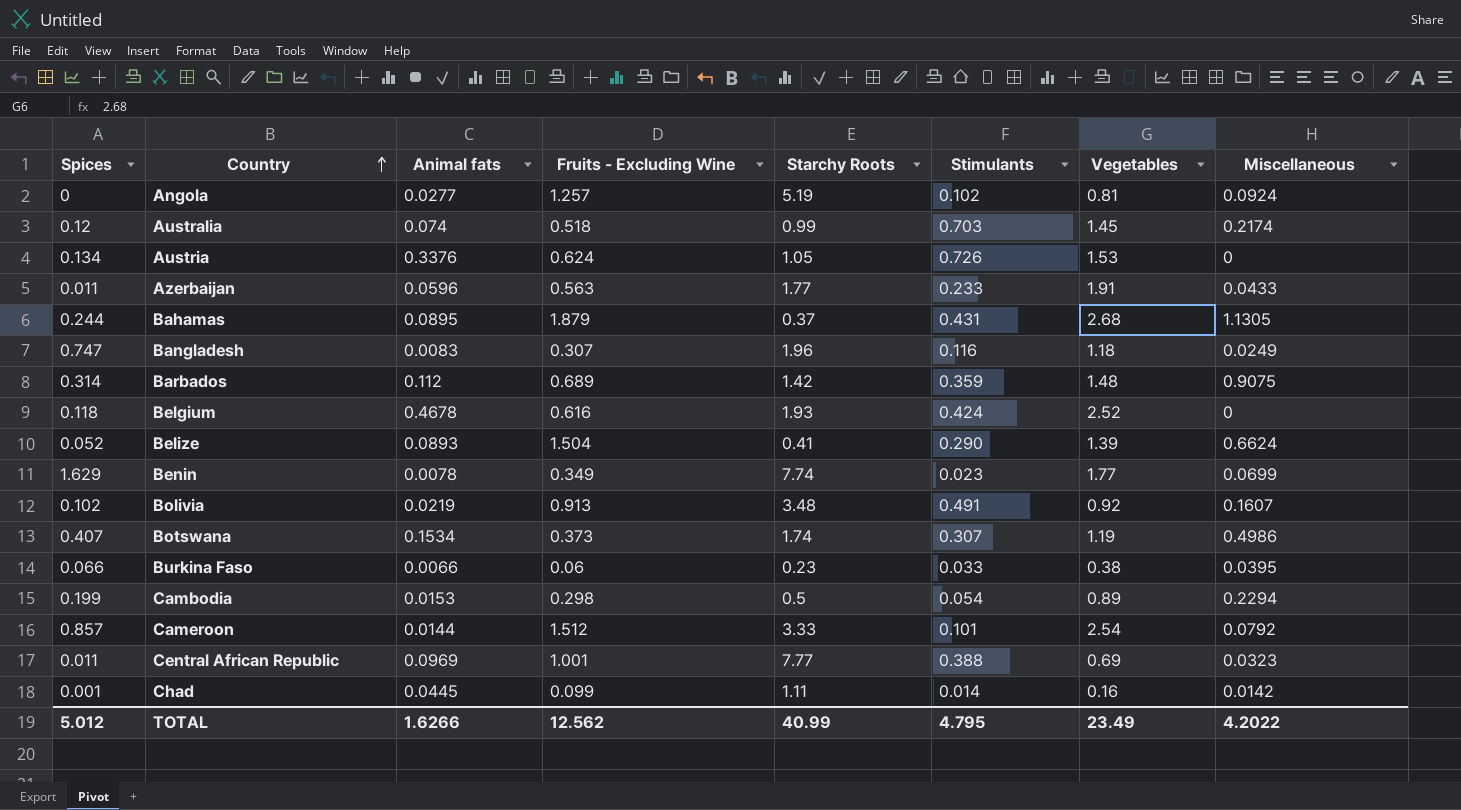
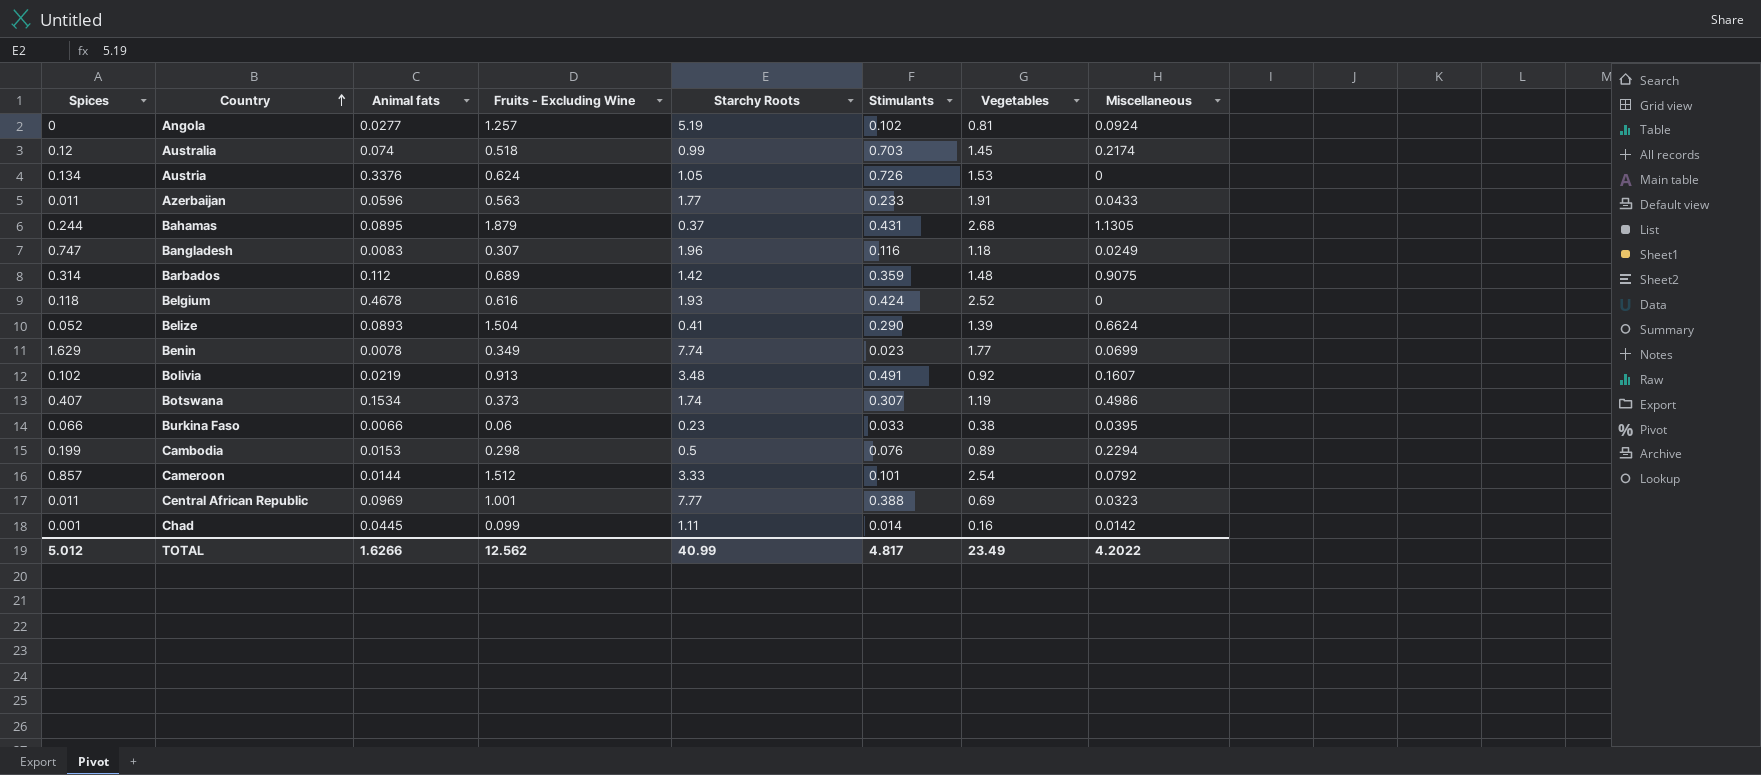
Cambodia | Stimulants: 0.054 -> 0.076
TOTAL | Stimulants: 4.795 -> 4.817

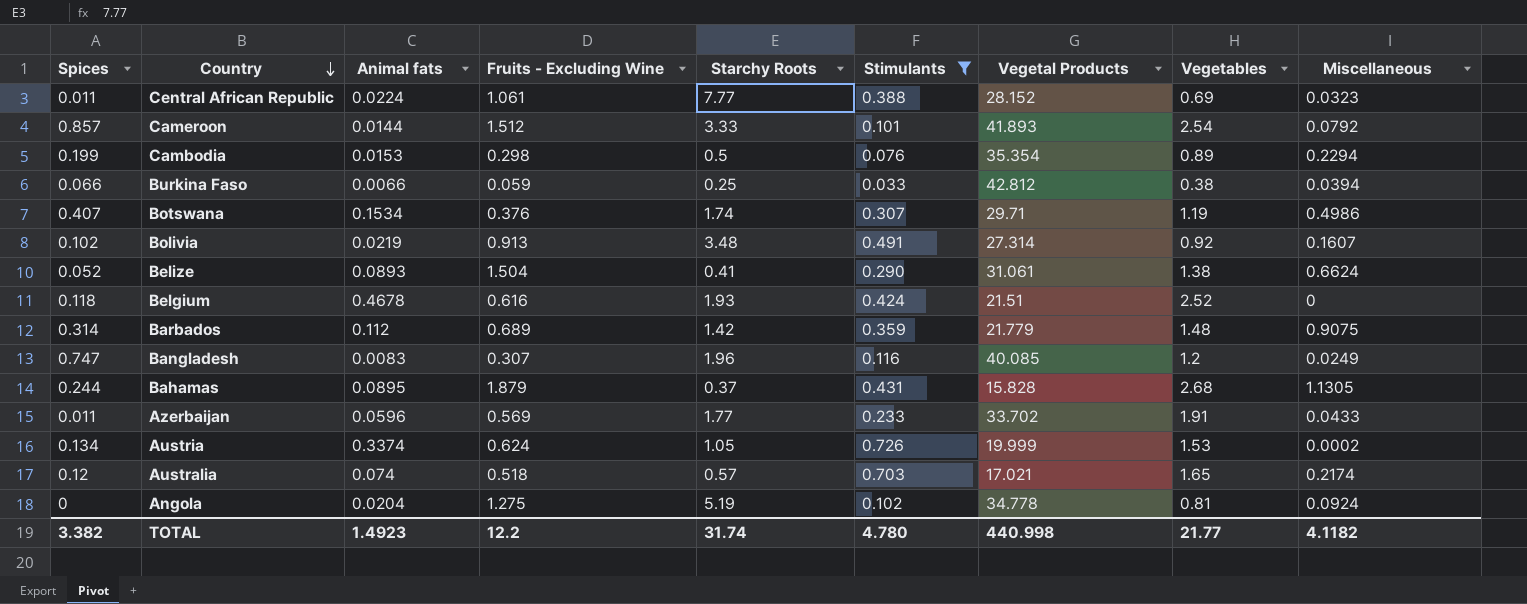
filter: none -> Stimulants >= 0.033
row order: Country ascending -> Country descending
column Vegetal Products | position: none -> 7
Central African Republic | Animal fats: 0.0969 -> 0.0224
Central African Republic | Fruits - Excluding Wine: 1.001 -> 1.061
Burkina Faso | Fruits - Excluding Wine: 0.06 -> 0.059
Burkina Faso | Starchy Roots: 0.23 -> 0.25
Burkina Faso | Miscellaneous: 0.0395 -> 0.0394
Botswana | Fruits - Excluding Wine: 0.373 -> 0.376
Belize | Vegetables: 1.39 -> 1.38
Bangladesh | Vegetables: 1.18 -> 1.2
Azerbaijan | Fruits - Excluding Wine: 0.563 -> 0.569
Austria | Animal fats: 0.3376 -> 0.3374
Austria | Miscellaneous: 0 -> 0.0002
Australia | Starchy Roots: 0.99 -> 0.57
Australia | Vegetables: 1.45 -> 1.65
Angola | Animal fats: 0.0277 -> 0.0204
Angola | Fruits - Excluding Wine: 1.257 -> 1.275
TOTAL | Spices: 5.012 -> 3.382
TOTAL | Animal fats: 1.6266 -> 1.4923
TOTAL | Fruits - Excluding Wine: 12.562 -> 12.2
TOTAL | Starchy Roots: 40.99 -> 31.74
TOTAL | Stimulants: 4.817 -> 4.780
TOTAL | Vegetables: 23.49 -> 21.77
TOTAL | Miscellaneous: 4.2022 -> 4.1182

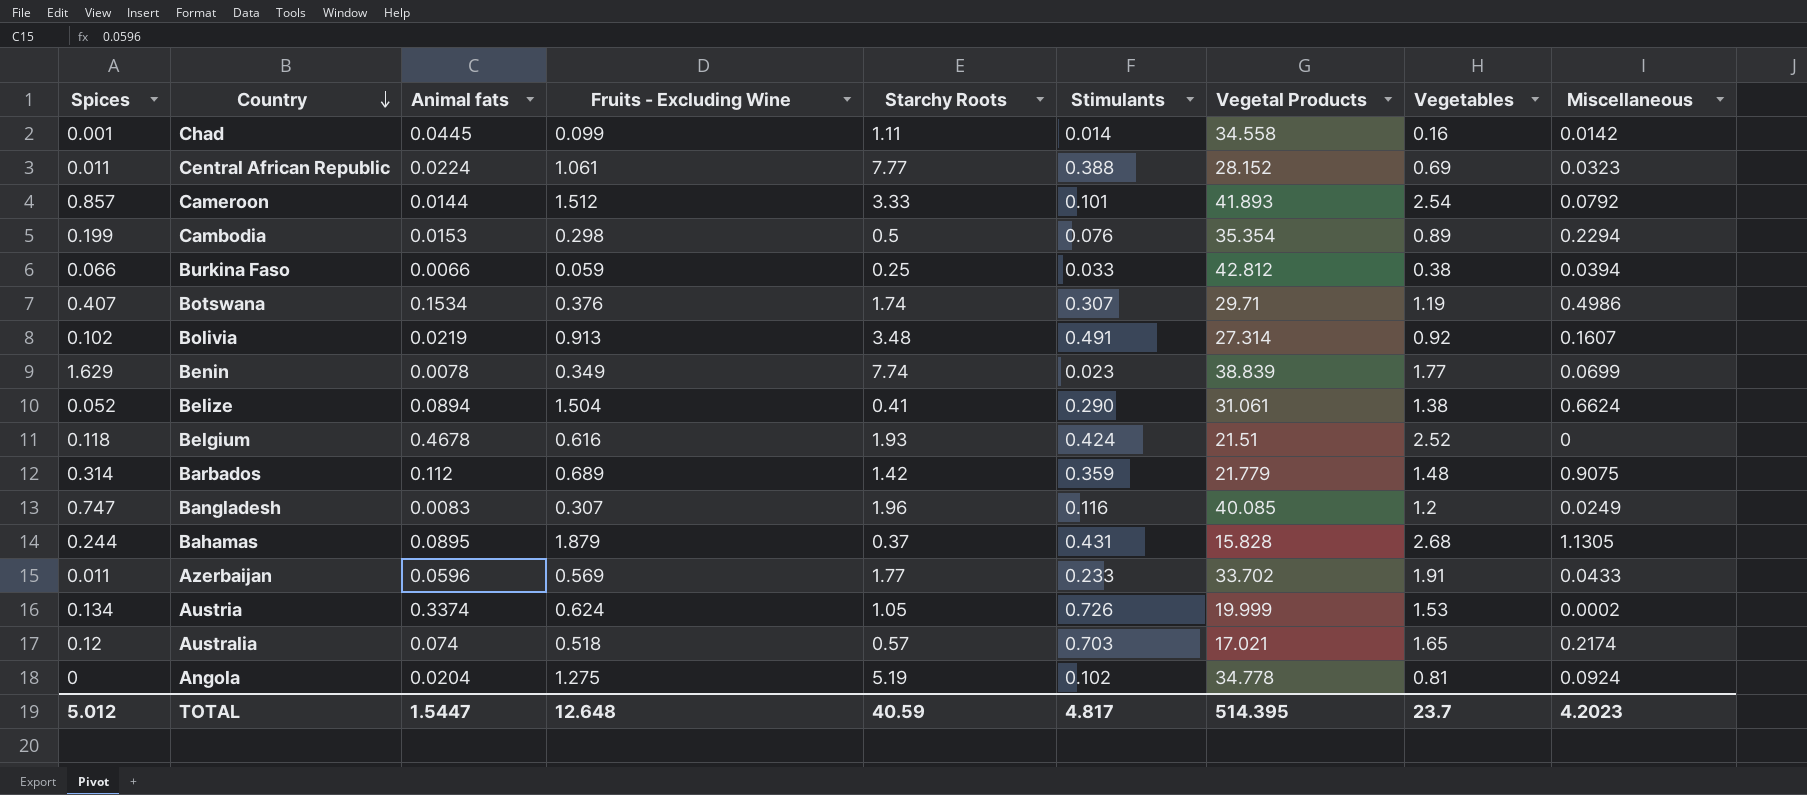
filter: Stimulants >= 0.033 -> none
Belize | Animal fats: 0.0893 -> 0.0894
TOTAL | Spices: 3.382 -> 5.012
TOTAL | Animal fats: 1.4923 -> 1.5447
TOTAL | Fruits - Excluding Wine: 12.2 -> 12.648
TOTAL | Starchy Roots: 31.74 -> 40.59
TOTAL | Stimulants: 4.780 -> 4.817
TOTAL | Vegetal Products: 440.998 -> 514.395
TOTAL | Vegetables: 21.77 -> 23.7
TOTAL | Miscellaneous: 4.1182 -> 4.2023

